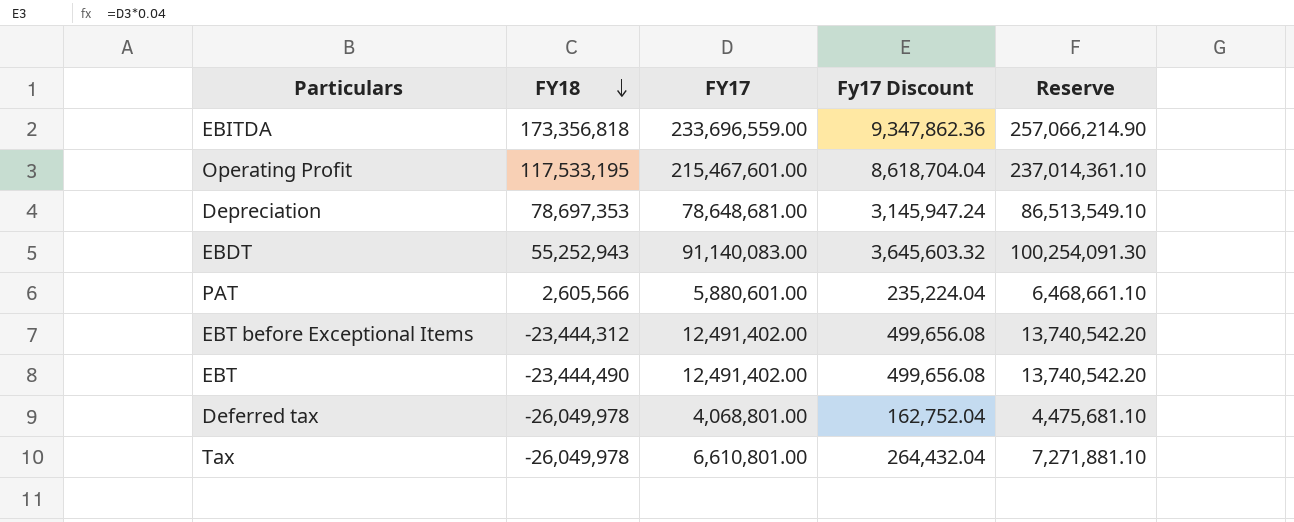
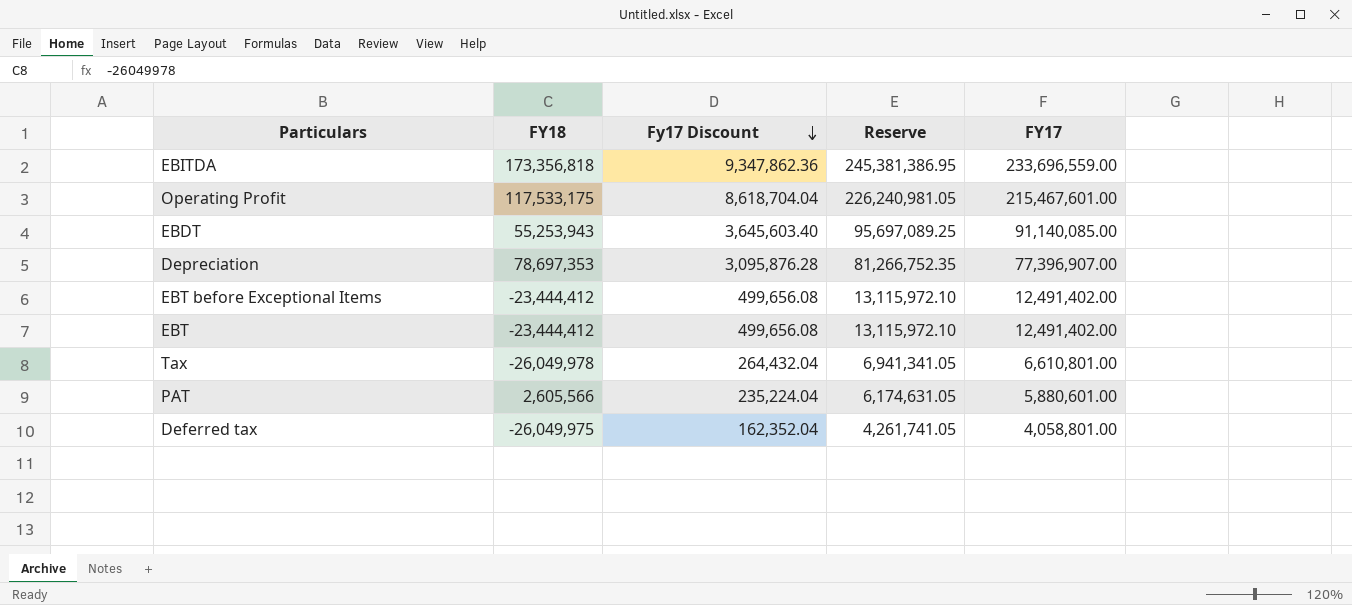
row order: FY18 descending -> Fy17 Discount descending
column Reserve | formula: [FY17] * 1.1 -> [FY17] * 1.05
column FY17 | position: 3 -> 5
Operating Profit | FY18: 117,533,195 -> 117,533,175
EBDT | FY18: 55,252,943 -> 55,253,943
EBDT | Fy17 Discount: 3,645,603.32 -> 3,645,603.40
EBDT | FY17: 91,140,083.00 -> 91,140,085.00
Depreciation | Fy17 Discount: 3,145,947.24 -> 3,095,876.28
Depreciation | FY17: 78,648,681.00 -> 77,396,907.00
EBT before Exceptional Items | FY18: -23,444,312 -> -23,444,412
EBT | FY18: -23,444,490 -> -23,444,412
Deferred tax | FY18: -26,049,978 -> -26,049,975
Deferred tax | Fy17 Discount: 162,752.04 -> 162,352.04
Deferred tax | FY17: 4,068,801.00 -> 4,058,801.00

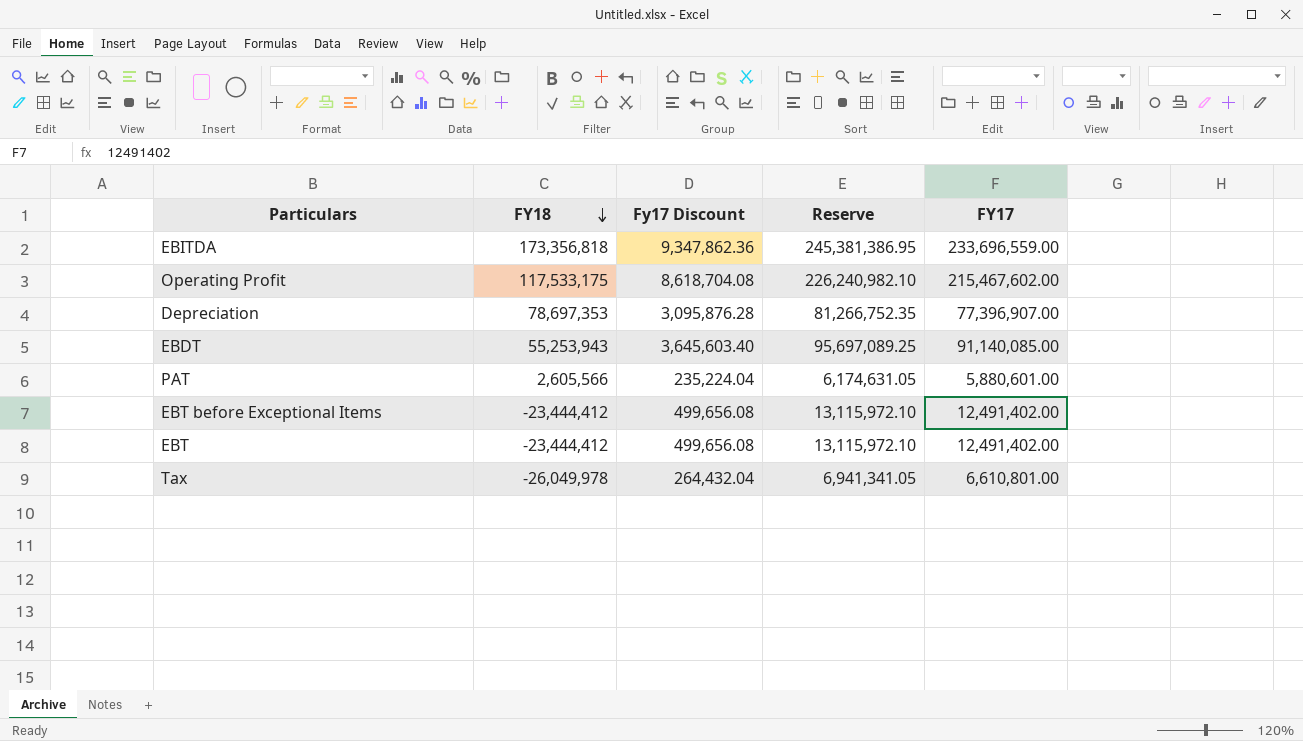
row order: Fy17 Discount descending -> FY18 descending
row Deferred tax: -26,049,975 | 162,352.04 | 4,261,741.05 | 4,058,801.00 -> none
Operating Profit | Fy17 Discount: 8,618,704.04 -> 8,618,704.08
Operating Profit | Reserve: 226,240,981.05 -> 226,240,982.10
Operating Profit | FY17: 215,467,601.00 -> 215,467,602.00

